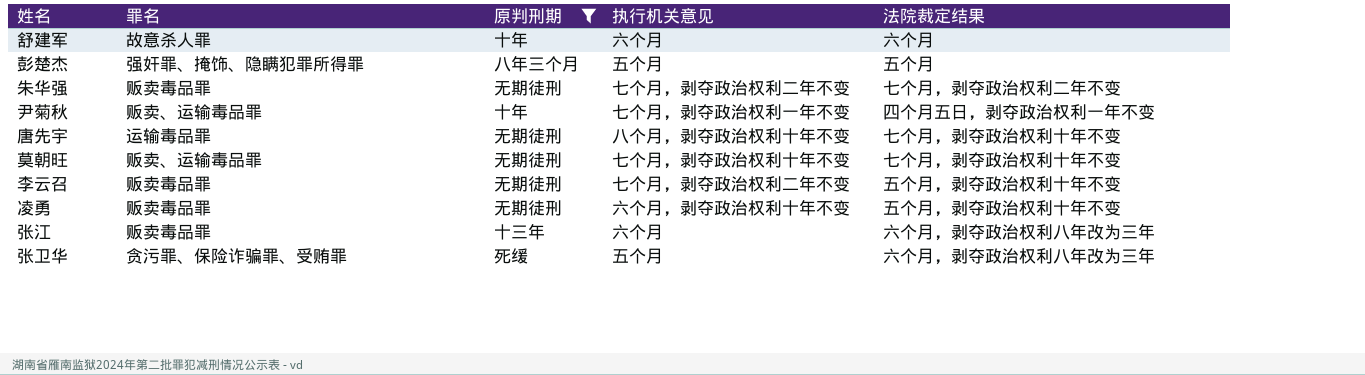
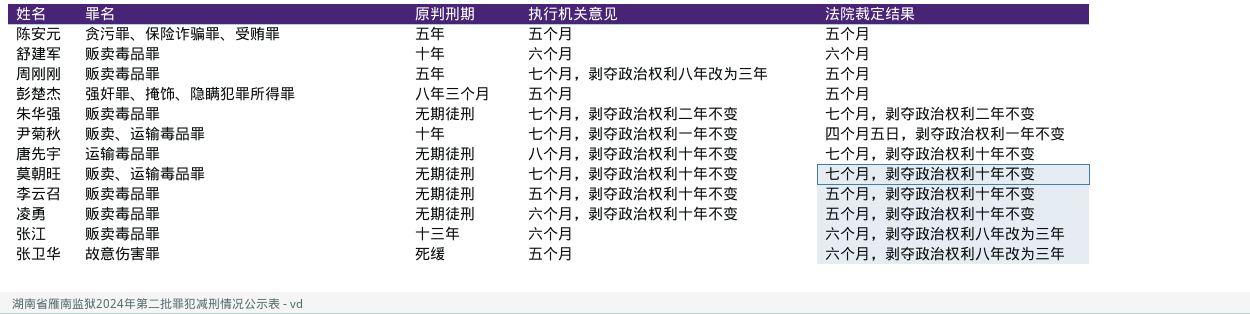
filter: 原判刑期 != 五年 -> none
舒建军 | 罪名: 故意杀人罪 -> 贩卖毒品罪
李云召 | 执行机关意见: 七个月，剥夺政治权利二年不变 -> 五个月，剥夺政治权利十年不变
张卫华 | 罪名: 贪污罪、保险诈骗罪、受贿罪 -> 故意伤害罪

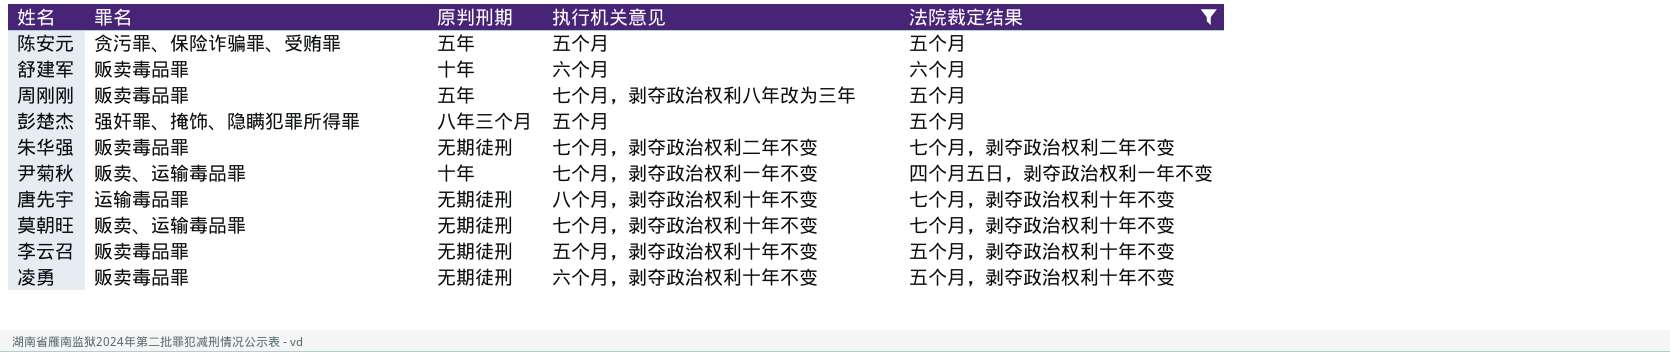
filter: none -> 法院裁定结果 != 六个月，剥夺政治权利八年改为三年

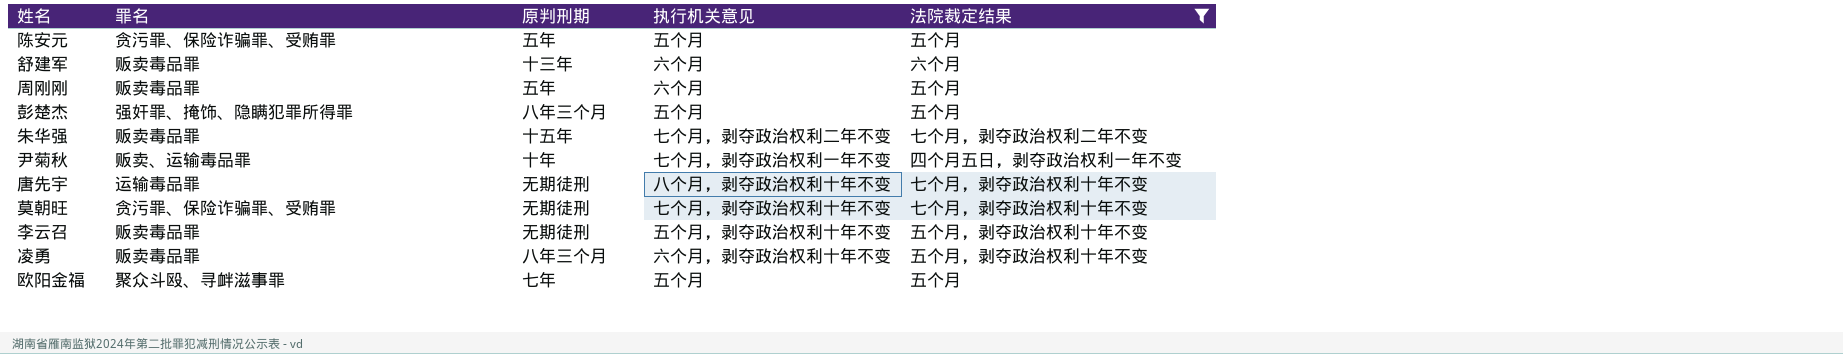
舒建军 | 原判刑期: 十年 -> 十三年
周刚刚 | 执行机关意见: 七个月，剥夺政治权利八年改为三年 -> 六个月
朱华强 | 原判刑期: 无期徒刑 -> 十五年
莫朝旺 | 罪名: 贩卖、运输毒品罪 -> 贪污罪、保险诈骗罪、受贿罪
凌勇 | 原判刑期: 无期徒刑 -> 八年三个月
row 欧阳金福: none -> 聚众斗殴、寻衅滋事罪 | 七年 | 五个月 | 五个月

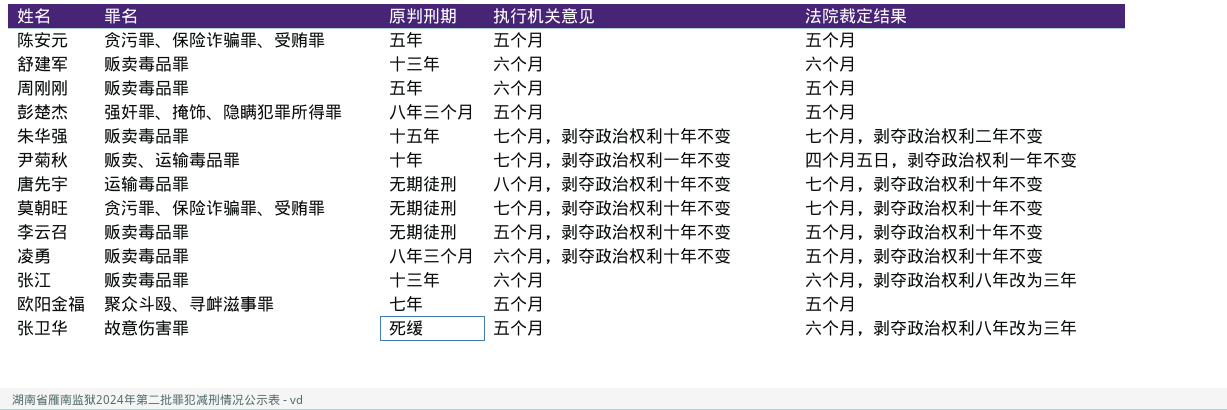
filter: 法院裁定结果 != 六个月，剥夺政治权利八年改为三年 -> none
朱华强 | 执行机关意见: 七个月，剥夺政治权利二年不变 -> 七个月，剥夺政治权利十年不变

